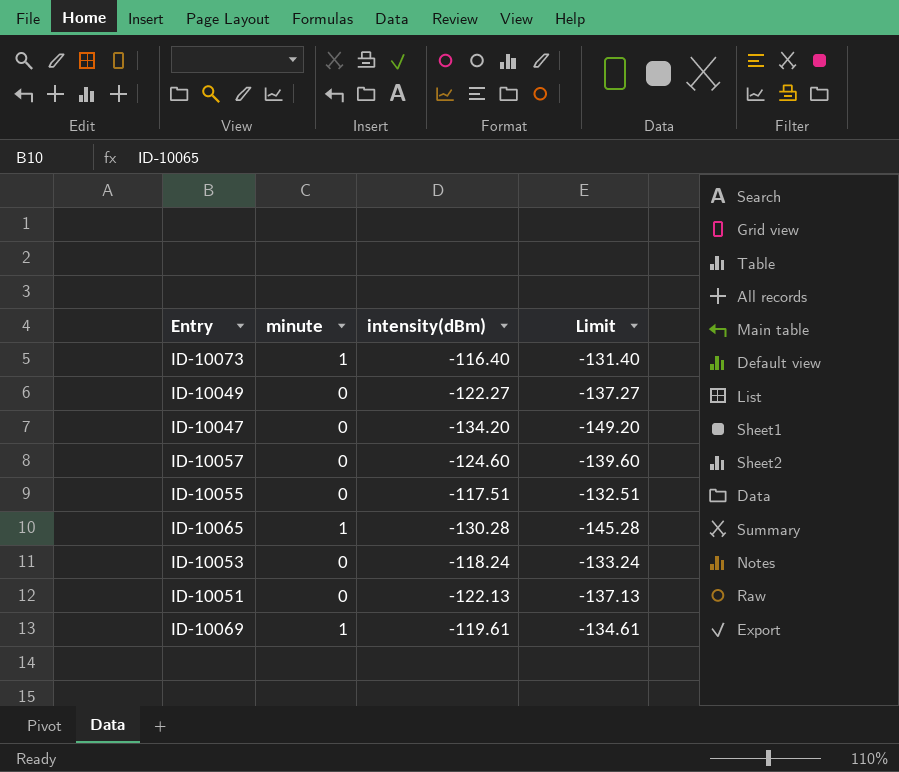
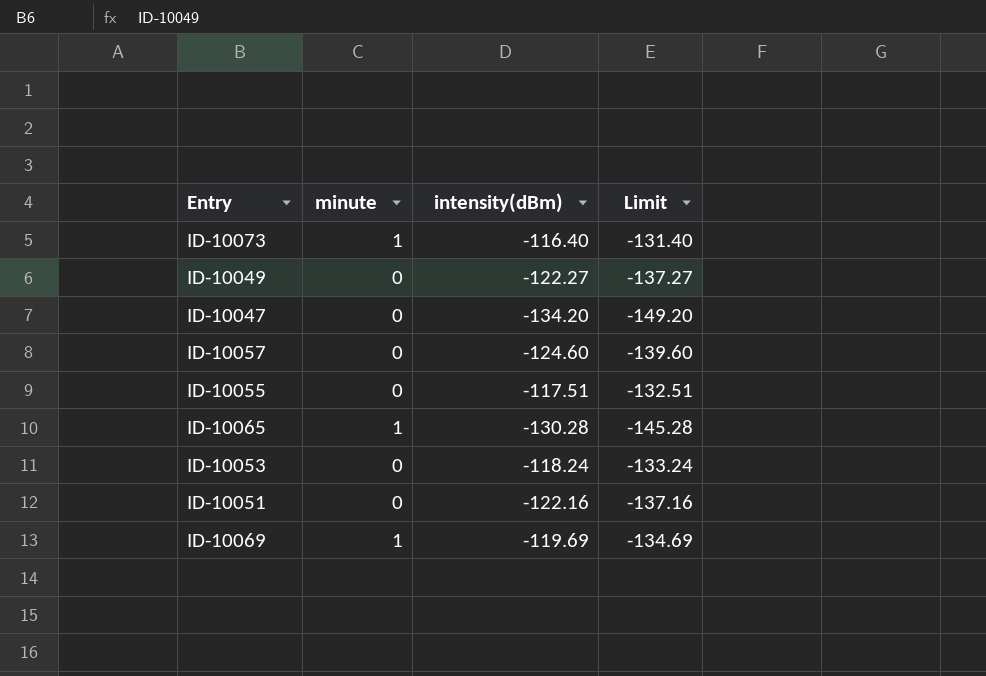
ID-10051 | intensity(dBm): -122.13 -> -122.16
ID-10051 | Limit: -137.13 -> -137.16
ID-10069 | intensity(dBm): -119.61 -> -119.69
ID-10069 | Limit: -134.61 -> -134.69

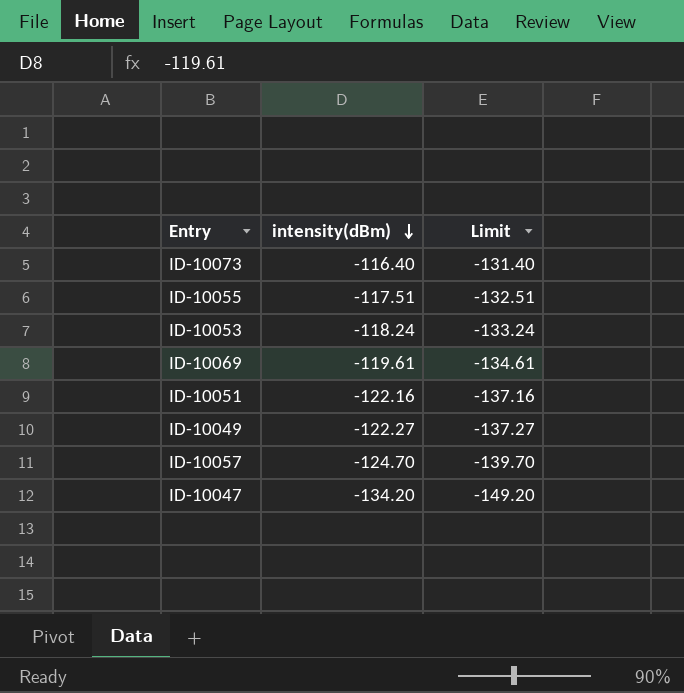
row order: none -> intensity(dBm) descending
column minute | position: 2 -> none
row ID-10065: 1 | -130.28 | -145.28 -> none
ID-10069 | intensity(dBm): -119.69 -> -119.61
ID-10069 | Limit: -134.69 -> -134.61
ID-10057 | intensity(dBm): -124.60 -> -124.70
ID-10057 | Limit: -139.60 -> -139.70

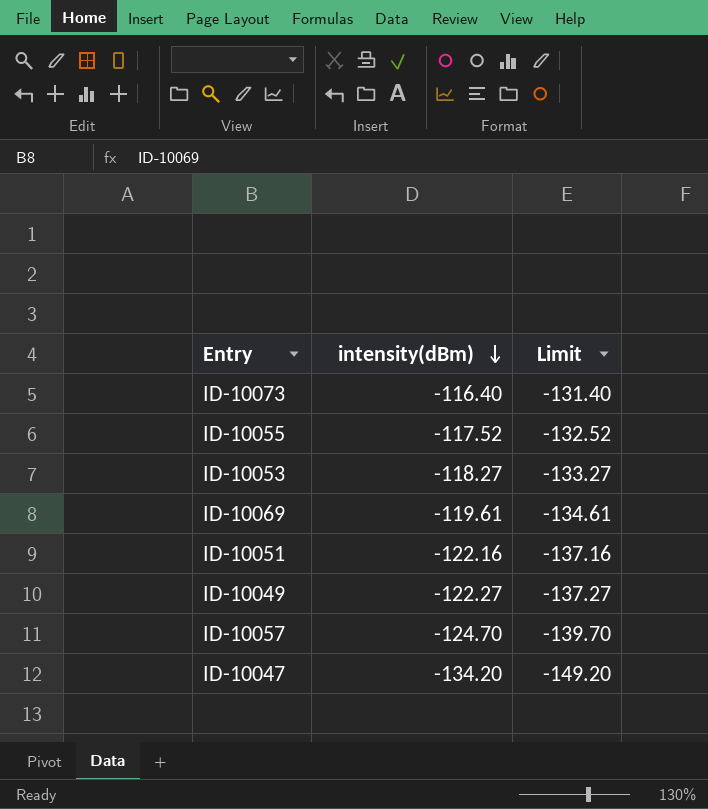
ID-10055 | intensity(dBm): -117.51 -> -117.52
ID-10055 | Limit: -132.51 -> -132.52
ID-10053 | intensity(dBm): -118.24 -> -118.27
ID-10053 | Limit: -133.24 -> -133.27

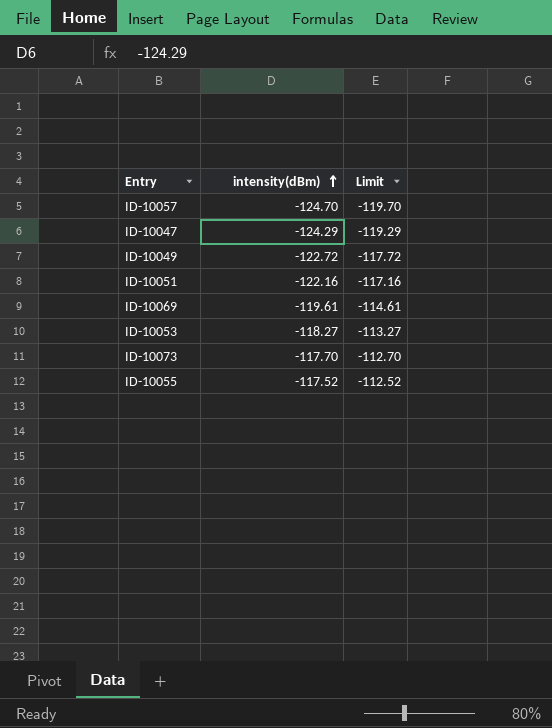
row order: intensity(dBm) descending -> intensity(dBm) ascending
column Limit | formula: [intensity(dBm)] - 15 -> [intensity(dBm)] + 5
ID-10047 | intensity(dBm): -134.20 -> -124.29
ID-10049 | intensity(dBm): -122.27 -> -122.72
ID-10073 | intensity(dBm): -116.40 -> -117.70

